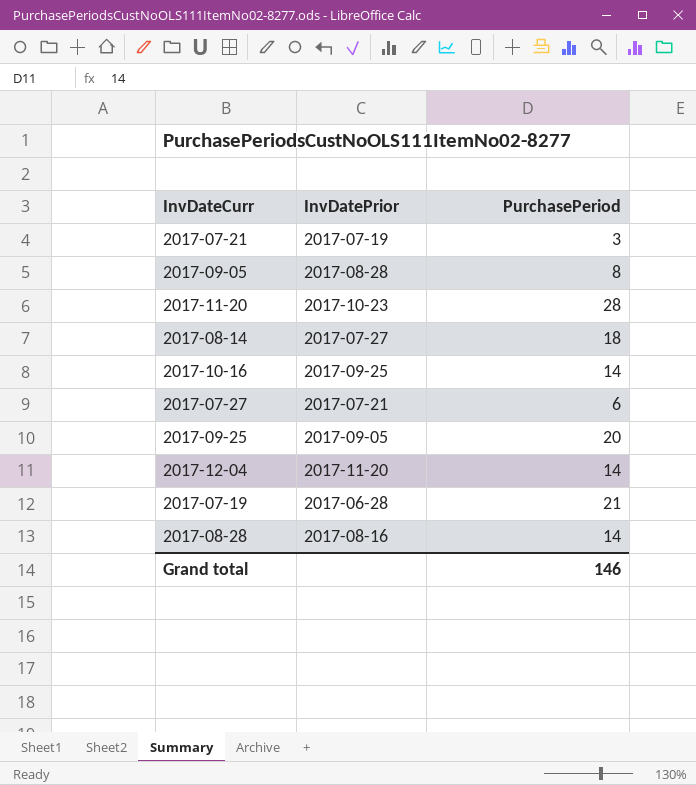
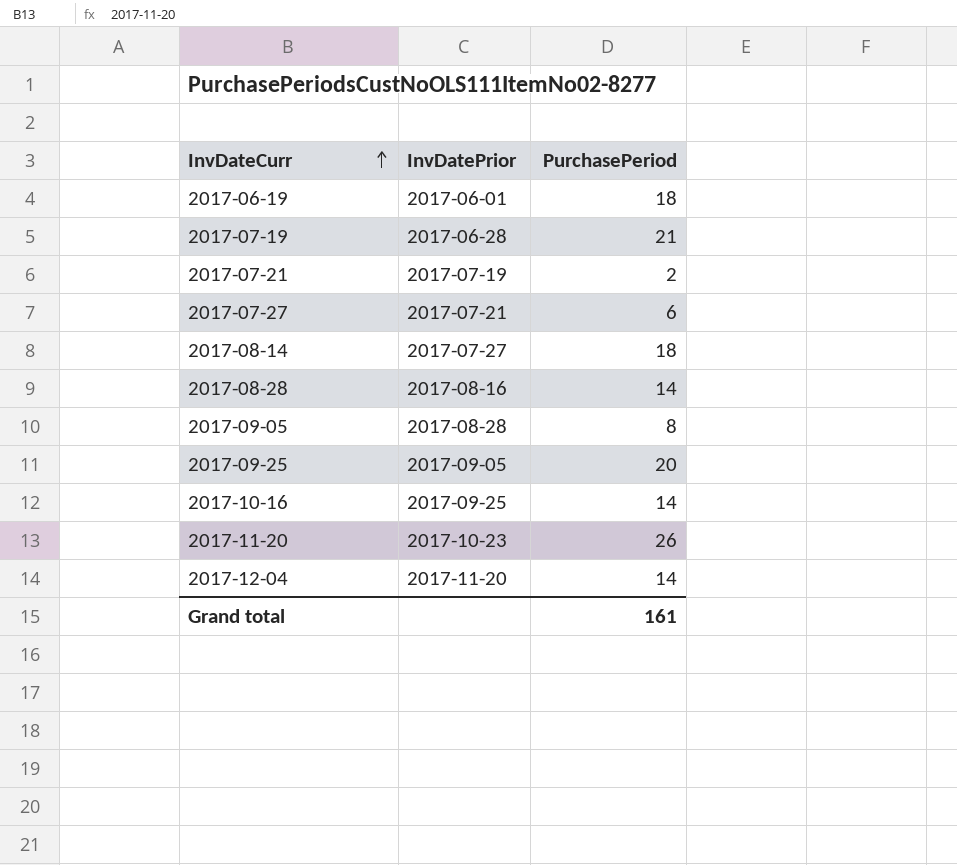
row order: none -> InvDateCurr ascending
row 2017-06-19: none -> 2017-06-01 | 18
2017-07-21 | PurchasePeriod: 3 -> 2
2017-11-20 | PurchasePeriod: 28 -> 26
Grand total | PurchasePeriod: 146 -> 161

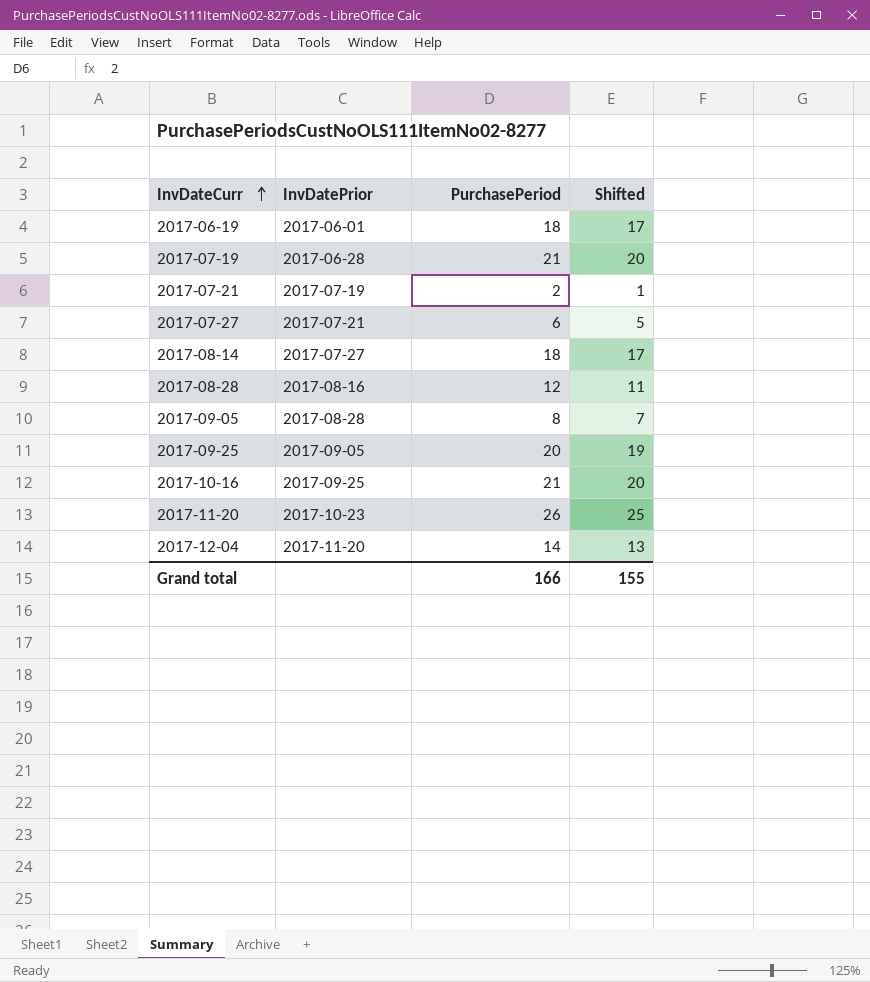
column Shifted | formula: none -> [PurchasePeriod] - 1
2017-08-28 | PurchasePeriod: 14 -> 12
2017-10-16 | PurchasePeriod: 14 -> 21
Grand total | PurchasePeriod: 161 -> 166

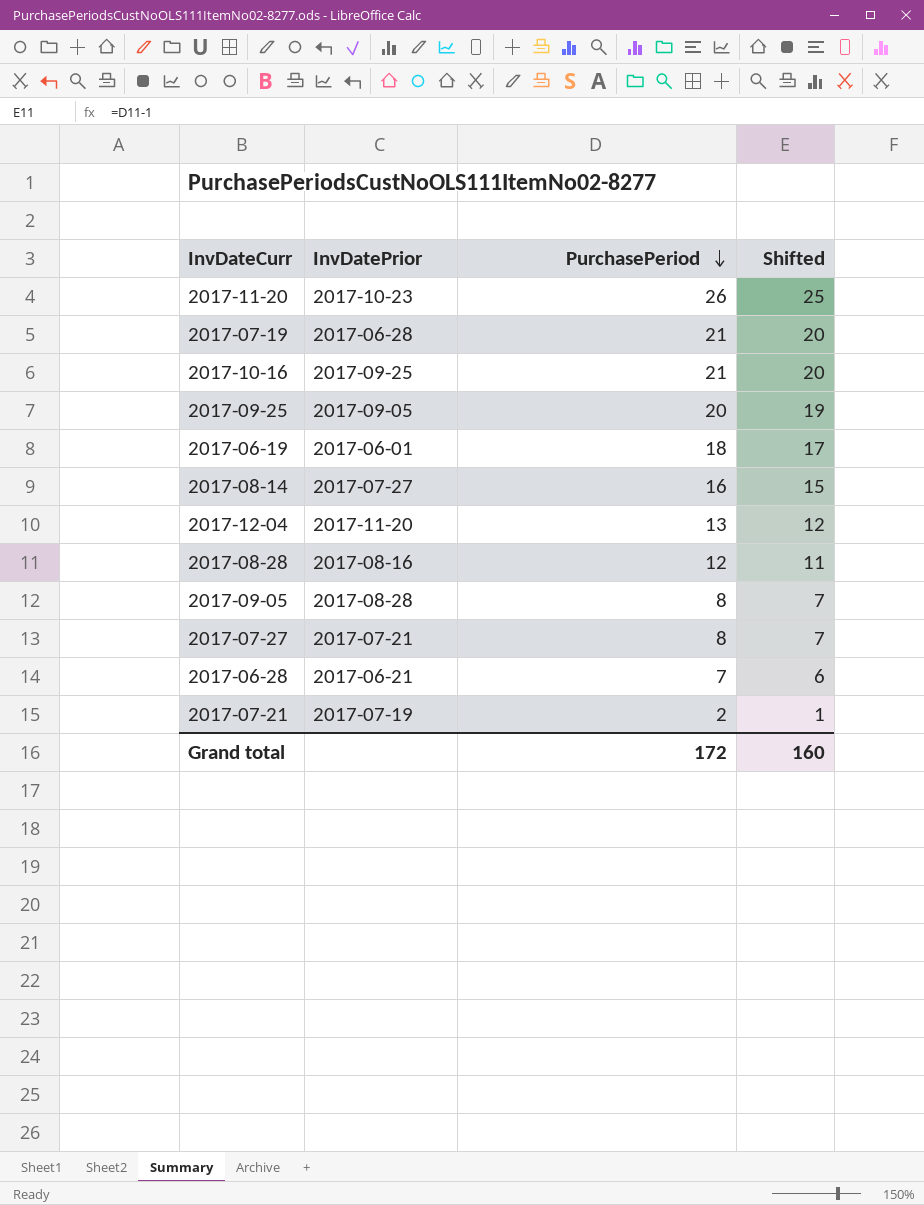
row order: InvDateCurr ascending -> PurchasePeriod descending
2017-08-14 | PurchasePeriod: 18 -> 16
2017-08-14 | Shifted: 17 -> 15
2017-12-04 | PurchasePeriod: 14 -> 13
2017-12-04 | Shifted: 13 -> 12
2017-07-27 | PurchasePeriod: 6 -> 8
2017-07-27 | Shifted: 5 -> 7
row 2017-06-28: none -> 2017-06-21 | 7 | 6
Grand total | PurchasePeriod: 166 -> 172
Grand total | Shifted: 155 -> 160

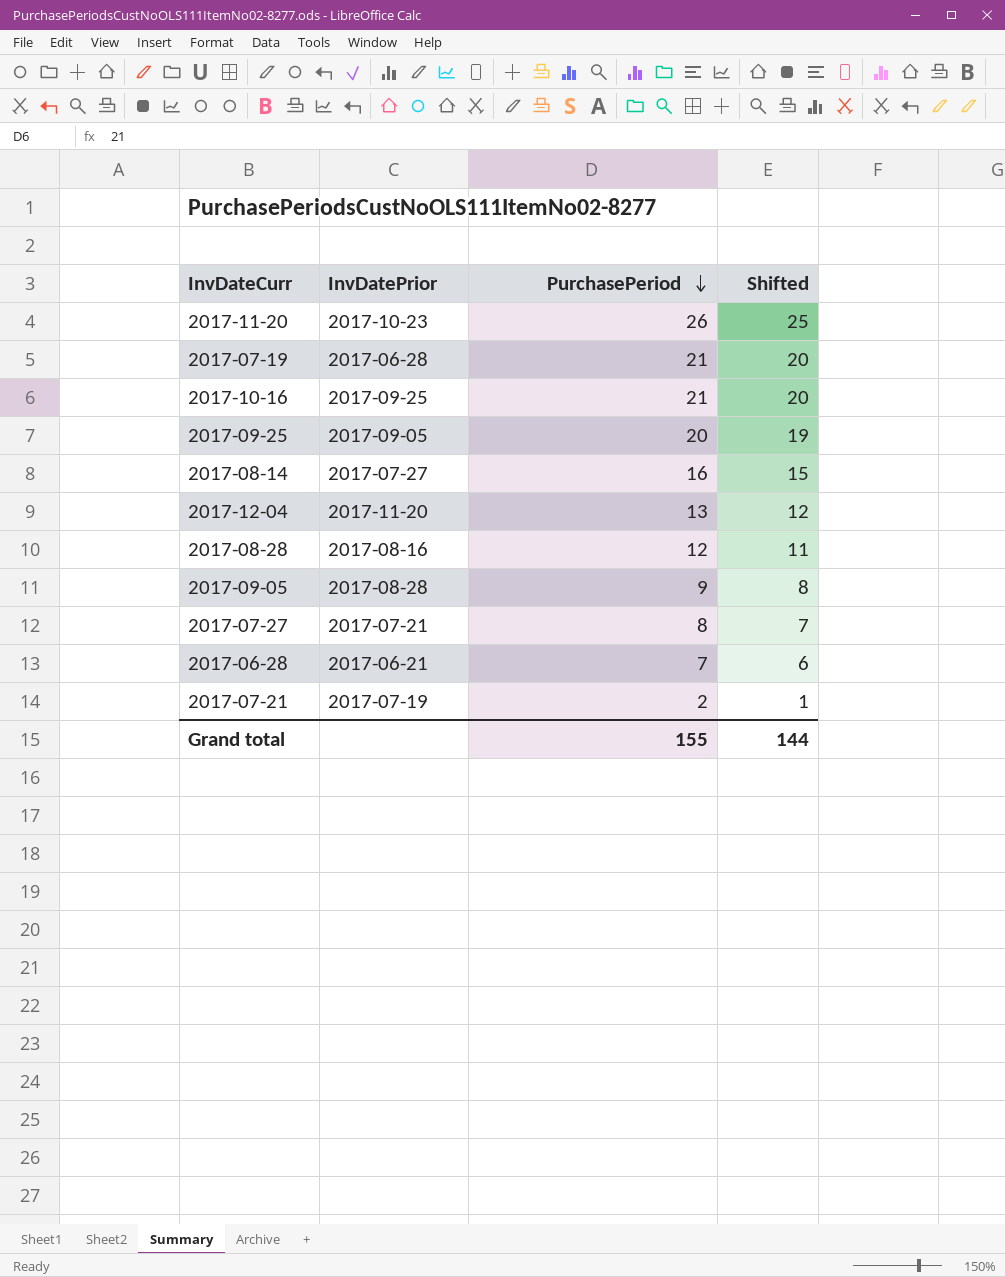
row 2017-06-19: 2017-06-01 | 18 | 17 -> none
2017-09-05 | PurchasePeriod: 8 -> 9
2017-09-05 | Shifted: 7 -> 8
Grand total | PurchasePeriod: 172 -> 155
Grand total | Shifted: 160 -> 144

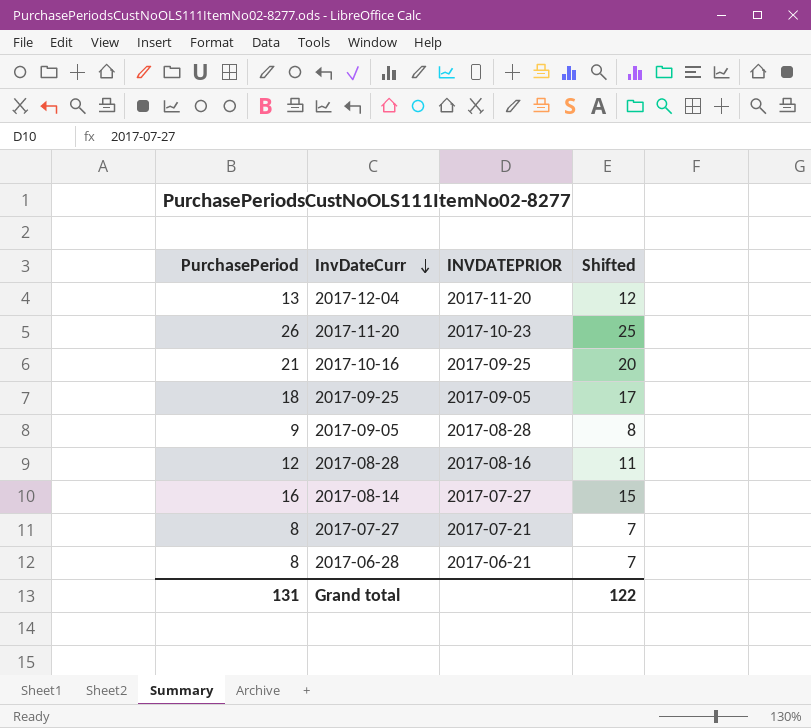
row order: PurchasePeriod descending -> InvDateCurr descending
column PurchasePeriod | position: 3 -> 1
column name: InvDatePrior -> INVDATEPRIOR
row 2017-07-19: 2017-06-28 | 21 | 20 -> none
row 2017-07-21: 2017-07-19 | 2 | 1 -> none
2017-09-25 | PurchasePeriod: 20 -> 18
2017-09-25 | Shifted: 19 -> 17
2017-06-28 | PurchasePeriod: 7 -> 8
2017-06-28 | Shifted: 6 -> 7
Grand total | PurchasePeriod: 155 -> 131
Grand total | Shifted: 144 -> 122

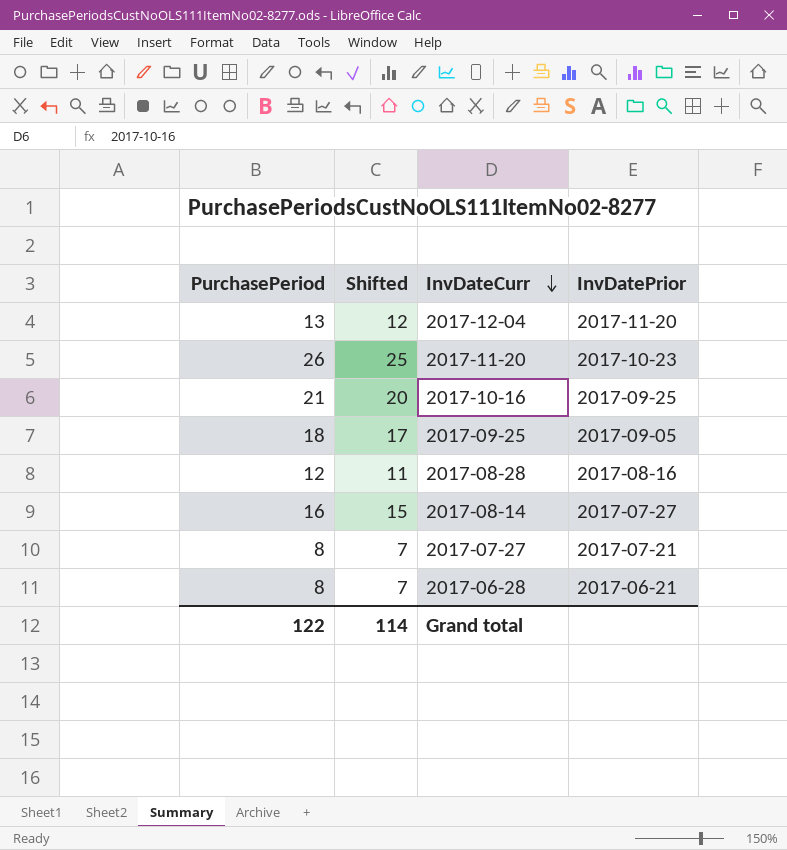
column Shifted | position: 4 -> 2
column name: INVDATEPRIOR -> InvDatePrior
row 2017-09-05: 9 | 2017-08-28 | 8 -> none
Grand total | PurchasePeriod: 131 -> 122
Grand total | Shifted: 122 -> 114

